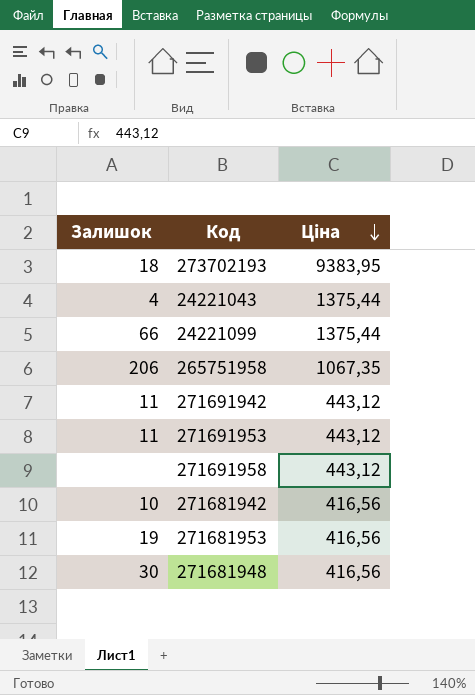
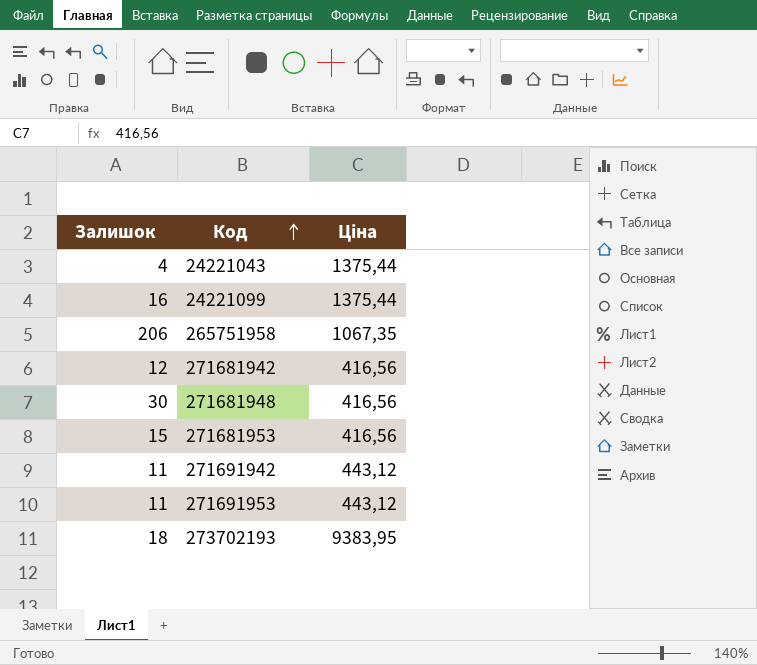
row order: Ціна descending -> Код ascending
row 271691958: none | 443,12 -> none
24221099 | Залишок: 66 -> 16
271681942 | Залишок: 10 -> 12
271681953 | Залишок: 19 -> 15

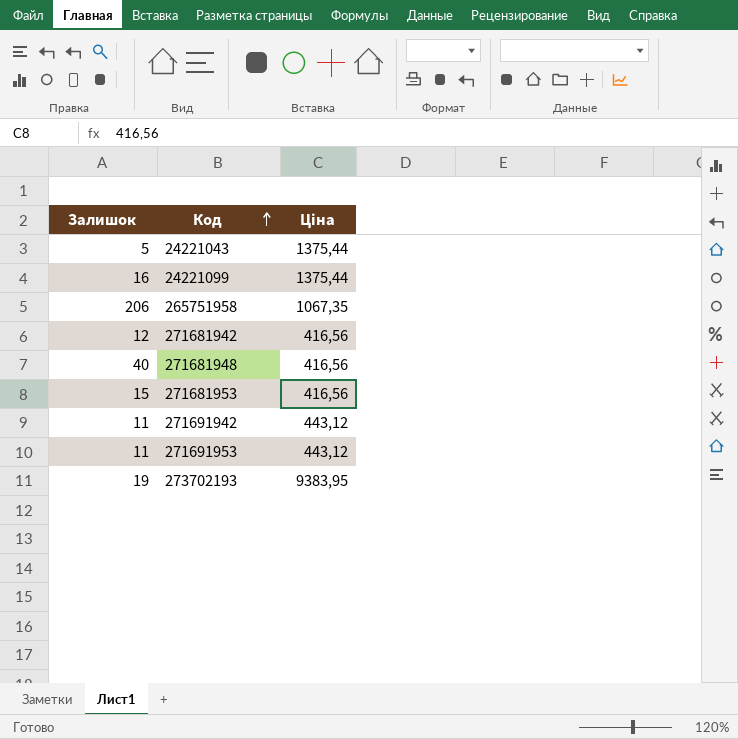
24221043 | Залишок: 4 -> 5
271681948 | Залишок: 30 -> 40
273702193 | Залишок: 18 -> 19

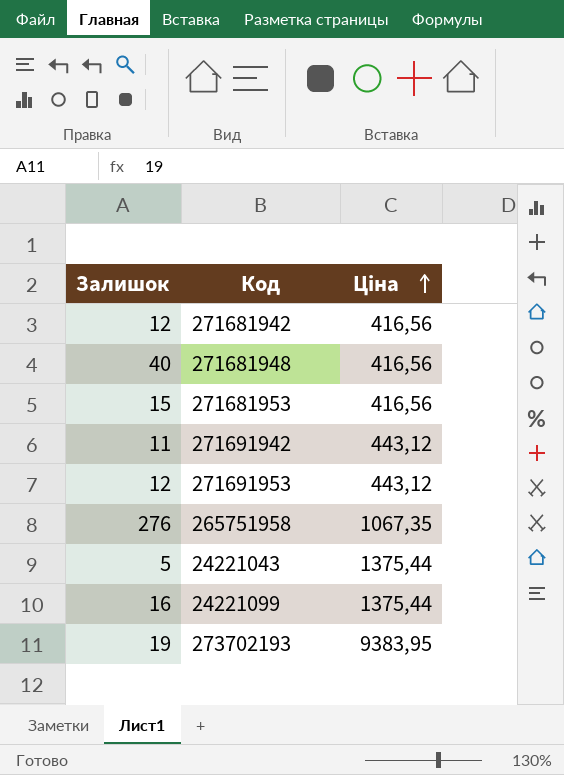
row order: Код ascending -> Ціна ascending
271691953 | Залишок: 11 -> 12
265751958 | Залишок: 206 -> 276

